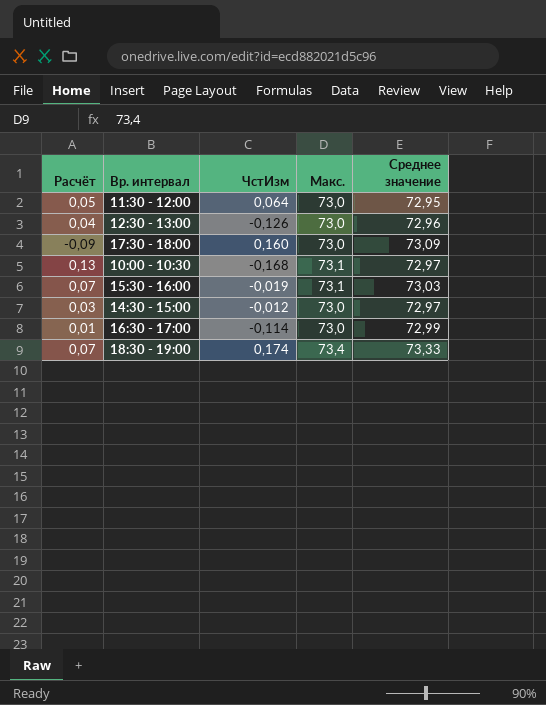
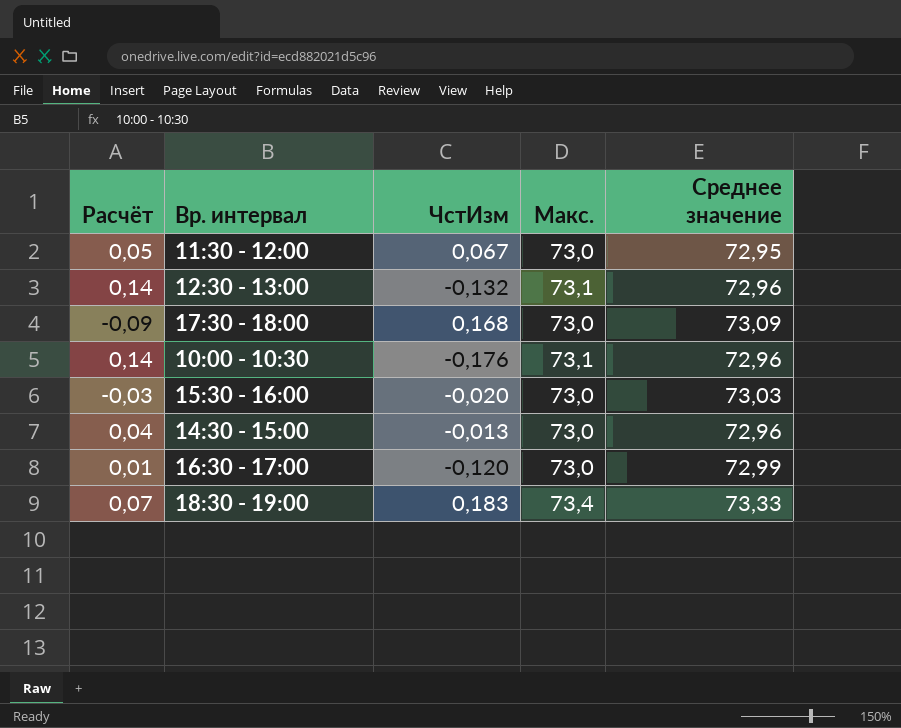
11:30 - 12:00 | ЧстИзм: 0,064 -> 0,067
12:30 - 13:00 | Расчёт: 0,04 -> 0,14
12:30 - 13:00 | ЧстИзм: -0,126 -> -0,132
12:30 - 13:00 | Макс.: 73,0 -> 73,1
17:30 - 18:00 | ЧстИзм: 0,160 -> 0,168
10:00 - 10:30 | Расчёт: 0,13 -> 0,14
10:00 - 10:30 | ЧстИзм: -0,168 -> -0,176
10:00 - 10:30 | Среднее значение: 72,97 -> 72,96
15:30 - 16:00 | Расчёт: 0,07 -> -0,03
15:30 - 16:00 | ЧстИзм: -0,019 -> -0,020
15:30 - 16:00 | Макс.: 73,1 -> 73,0
14:30 - 15:00 | Расчёт: 0,03 -> 0,04
14:30 - 15:00 | ЧстИзм: -0,012 -> -0,013
14:30 - 15:00 | Среднее значение: 72,97 -> 72,96
16:30 - 17:00 | ЧстИзм: -0,114 -> -0,120
18:30 - 19:00 | ЧстИзм: 0,174 -> 0,183

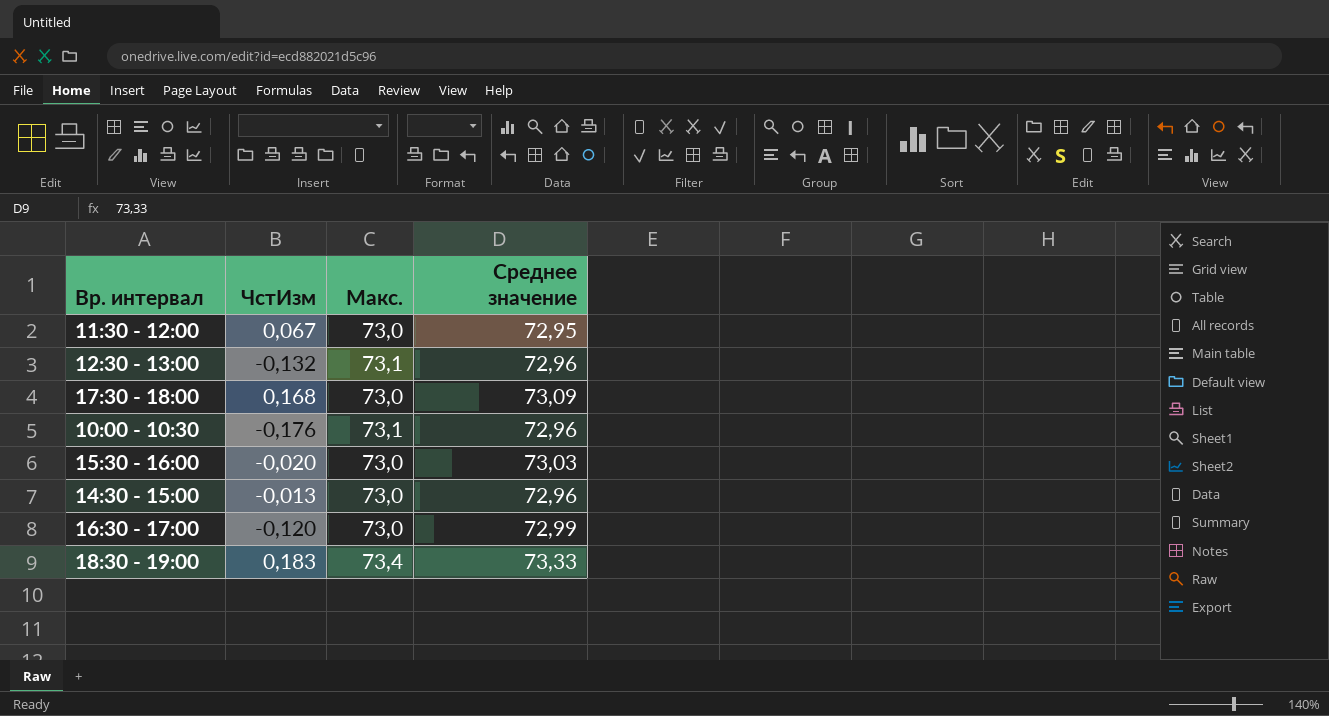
column Расчёт | formula: [Макс.] - [Среднее значение] -> none

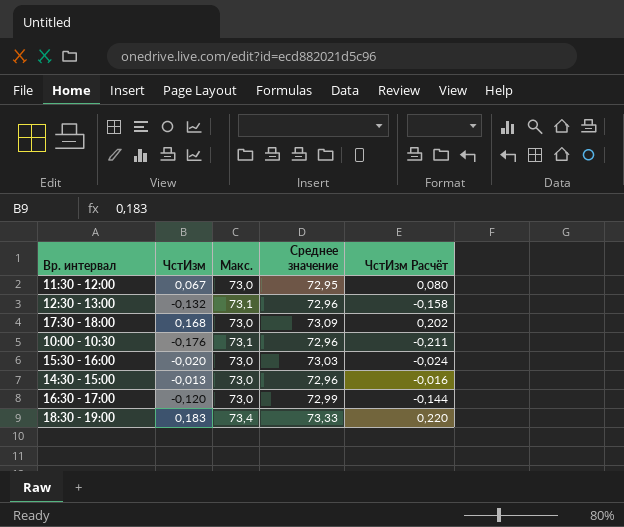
column ЧстИзм Расчёт | formula: none -> [ЧстИзм] * 1,2

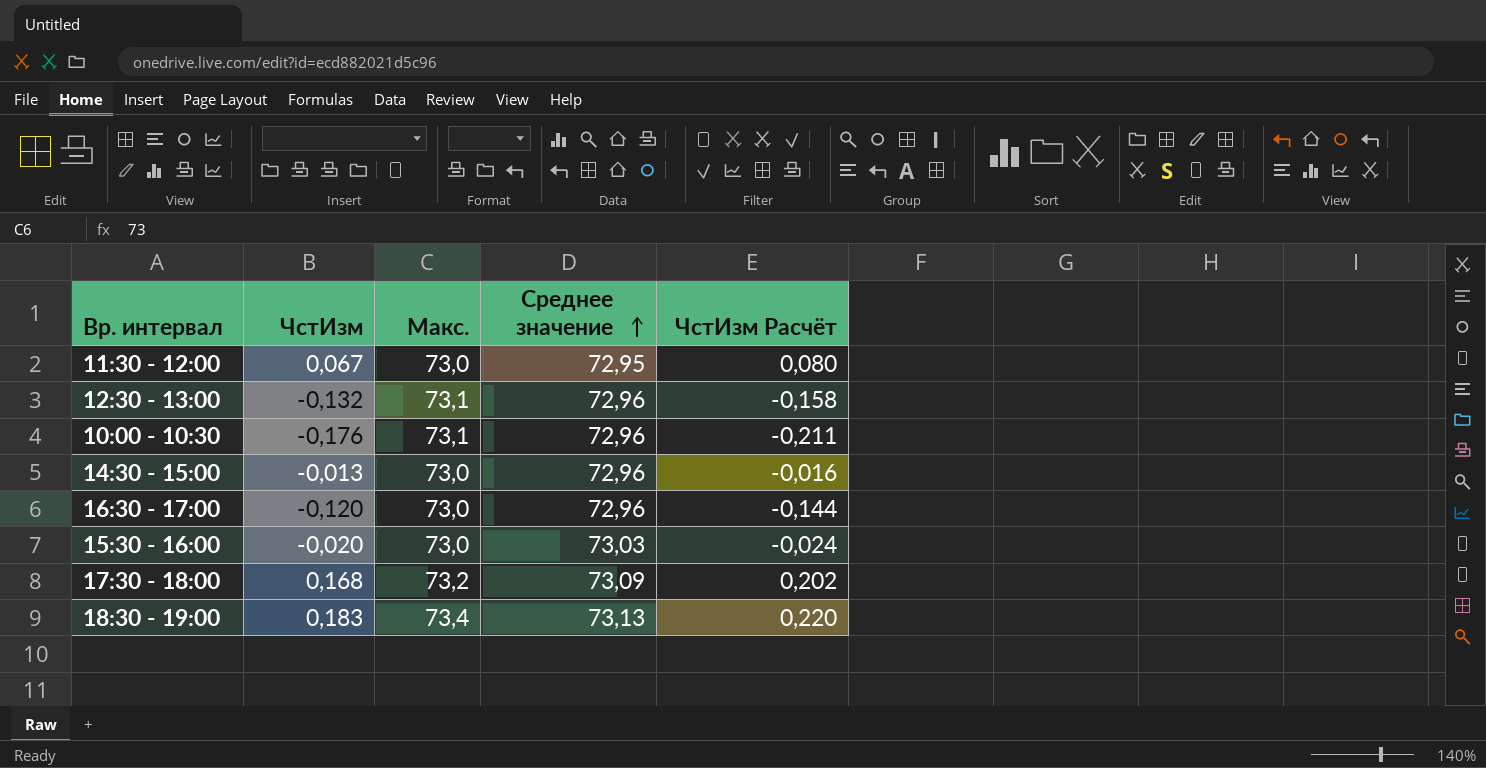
row order: none -> Среднее значение ascending
16:30 - 17:00 | Среднее значение: 72,99 -> 72,96
17:30 - 18:00 | Макс.: 73,0 -> 73,2
18:30 - 19:00 | Среднее значение: 73,33 -> 73,13

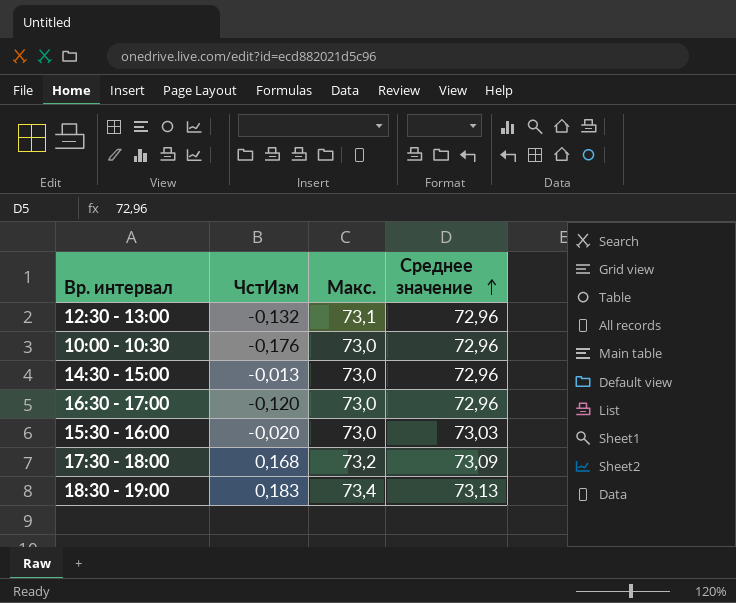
column ЧстИзм Расчёт | formula: [ЧстИзм] * 1,2 -> none
row 11:30 - 12:00: 0,067 | 73,0 | 72,95 | 0,080 -> none
10:00 - 10:30 | Макс.: 73,1 -> 73,0

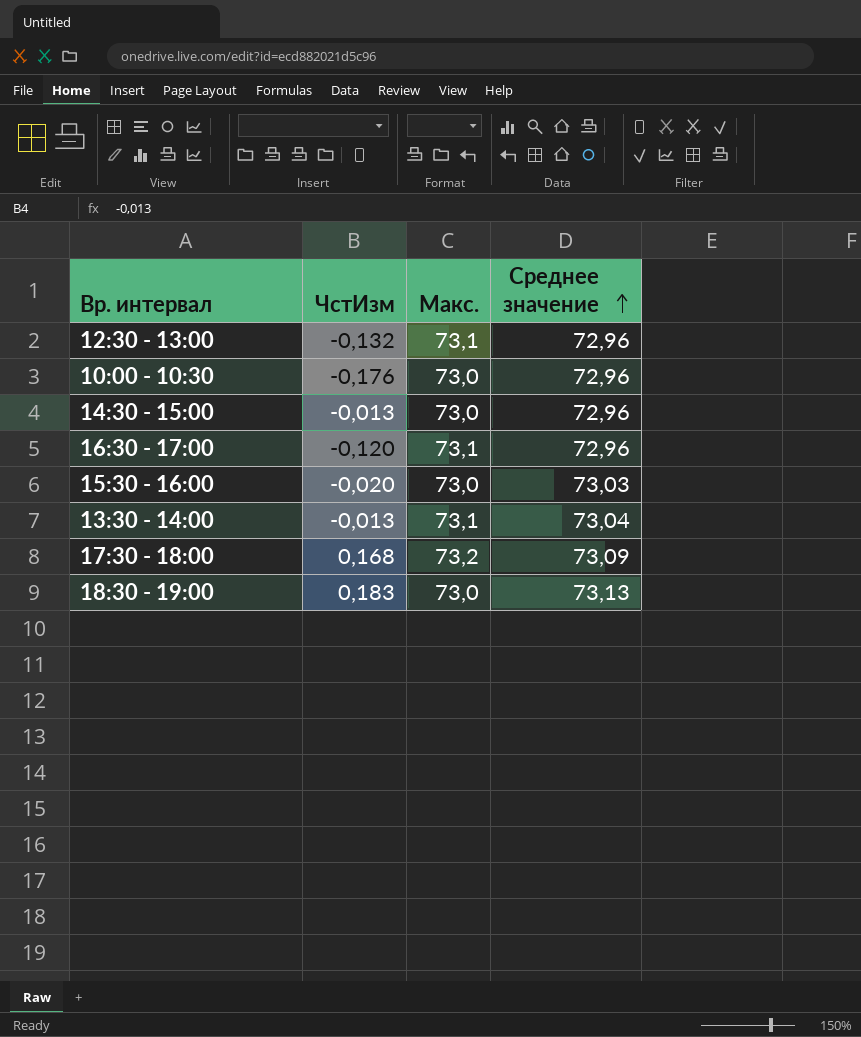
16:30 - 17:00 | Макс.: 73,0 -> 73,1
row 13:30 - 14:00: none -> -0,013 | 73,1 | 73,04
18:30 - 19:00 | Макс.: 73,4 -> 73,0

